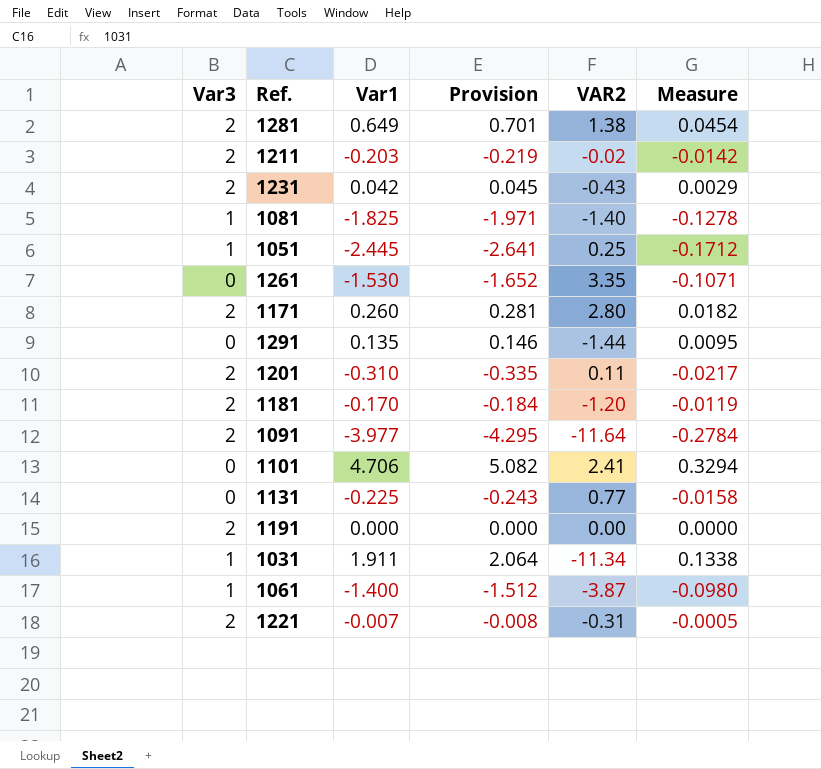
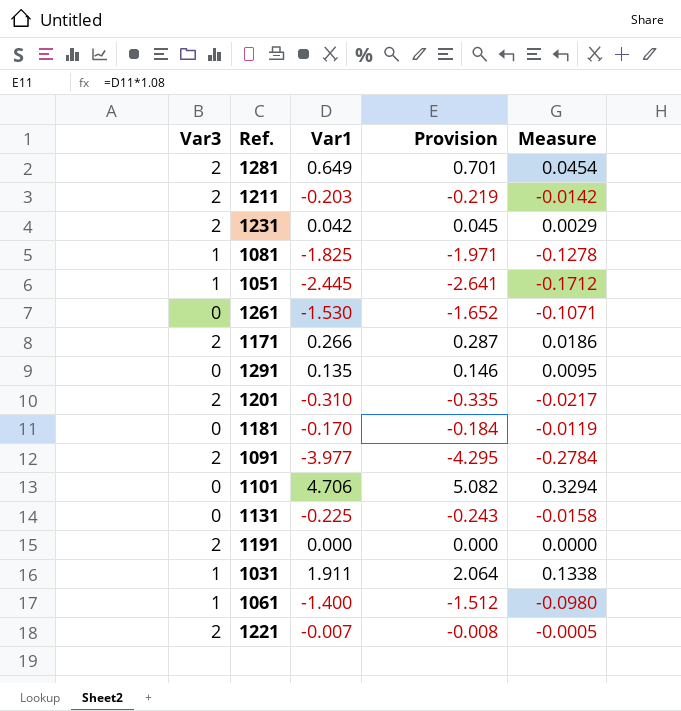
column VAR2 | position: 5 -> none
1171 | Var1: 0.260 -> 0.266
1171 | Provision: 0.281 -> 0.287
1171 | Measure: 0.0182 -> 0.0186
1181 | Var3: 2 -> 0

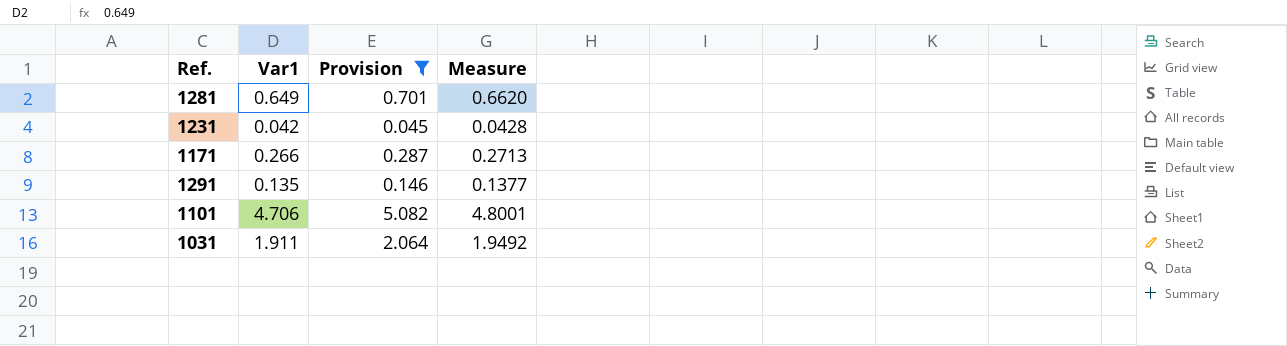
filter: none -> Provision >= 0.045
column Var3 | position: 1 -> none
column Measure | formula: [Var1] * 0.07 -> [Var1] * 1.02

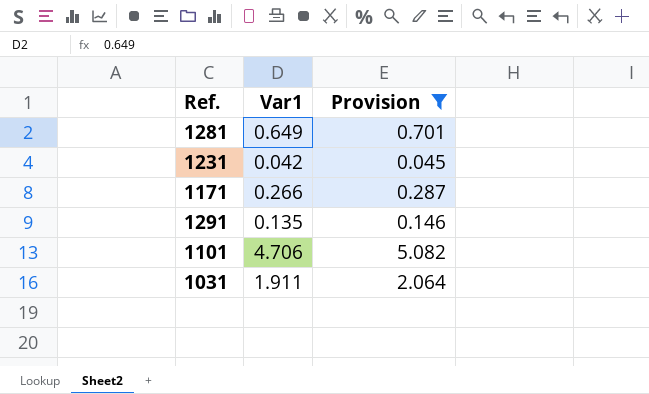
column Measure | formula: [Var1] * 1.02 -> none

